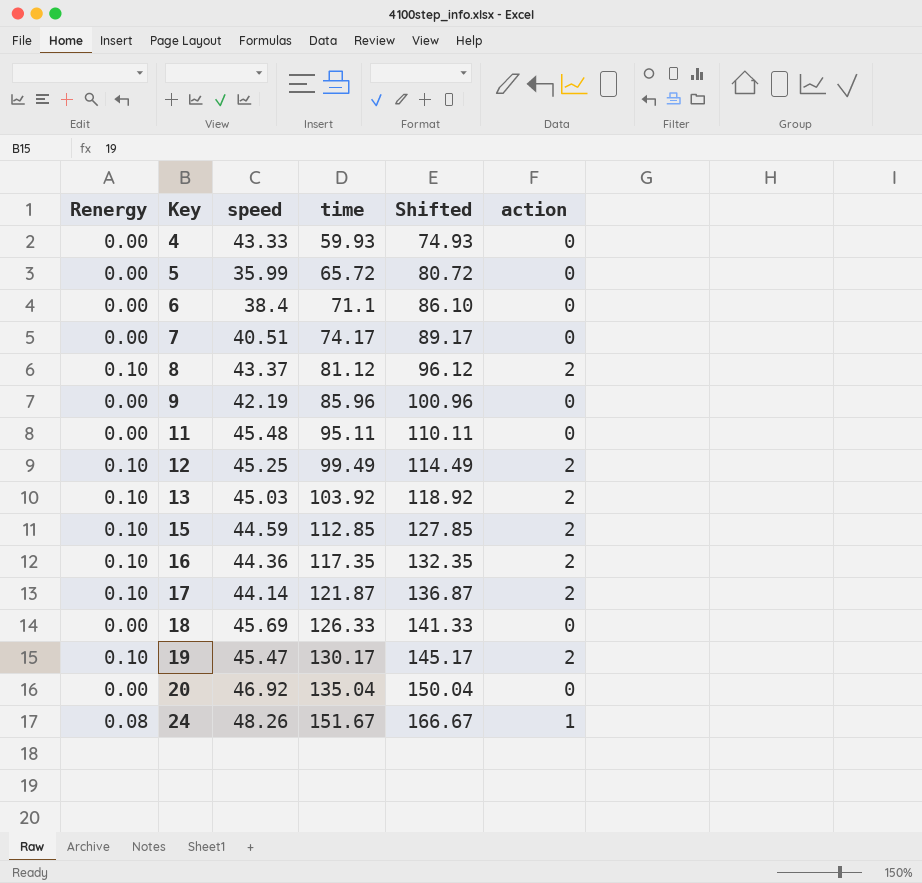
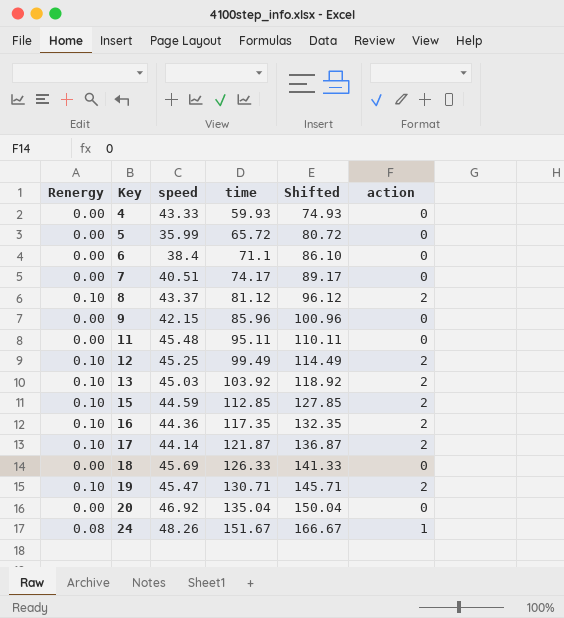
9 | speed: 42.19 -> 42.15
19 | time: 130.17 -> 130.71
19 | Shifted: 145.17 -> 145.71

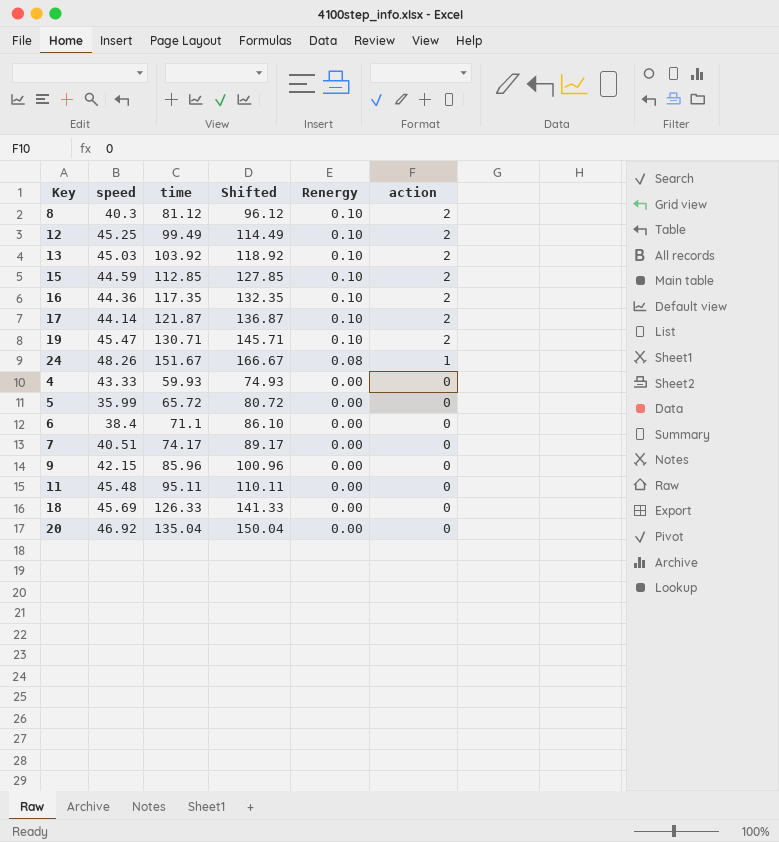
row order: Key ascending -> Renergy descending
column Renergy | position: 1 -> 5
8 | speed: 43.37 -> 40.3

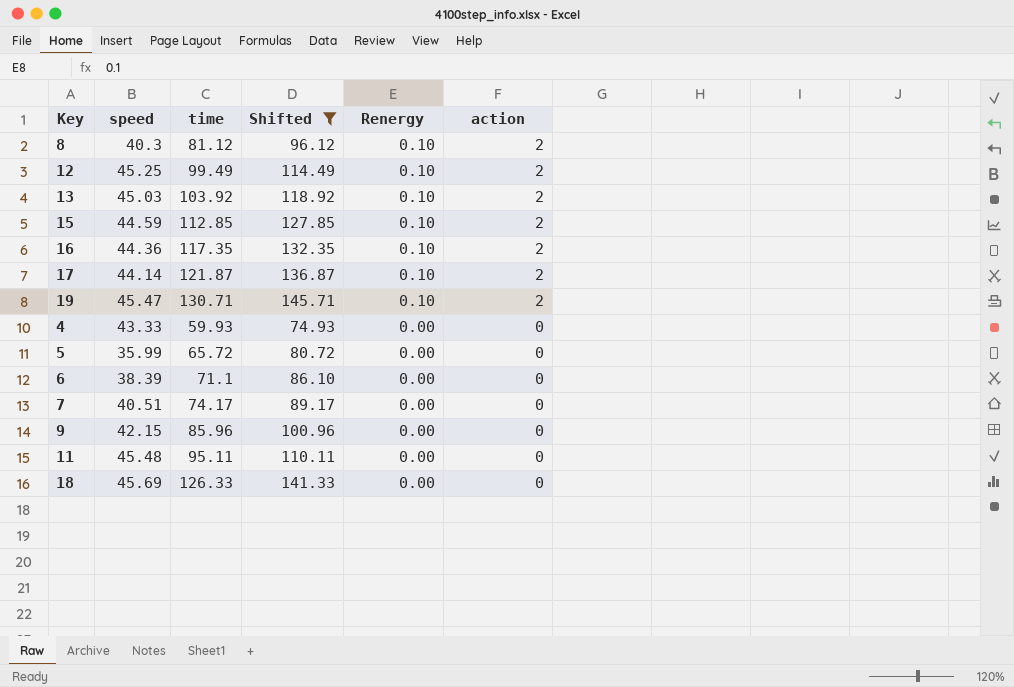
filter: none -> Shifted <= 145.71
6 | speed: 38.4 -> 38.39

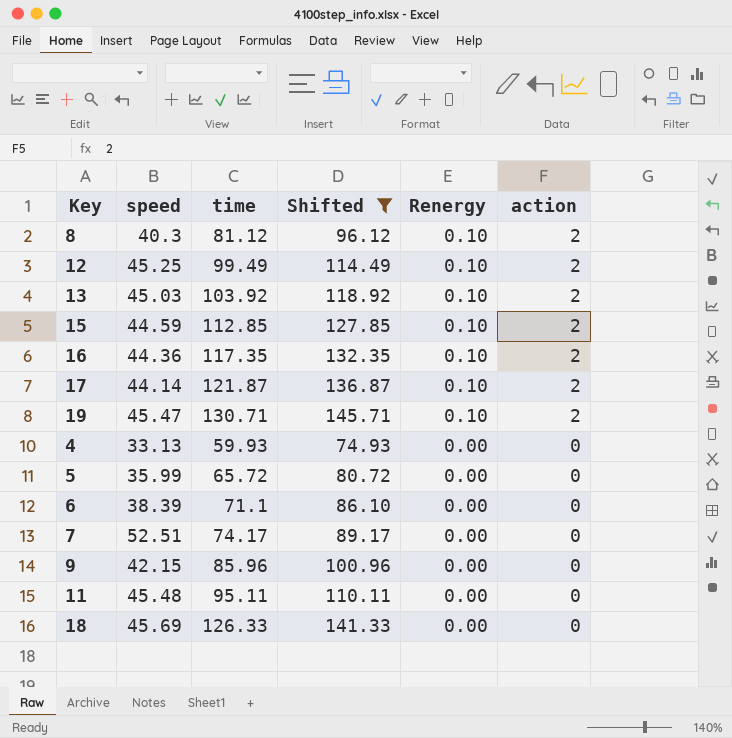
4 | speed: 43.33 -> 33.13
7 | speed: 40.51 -> 52.51

